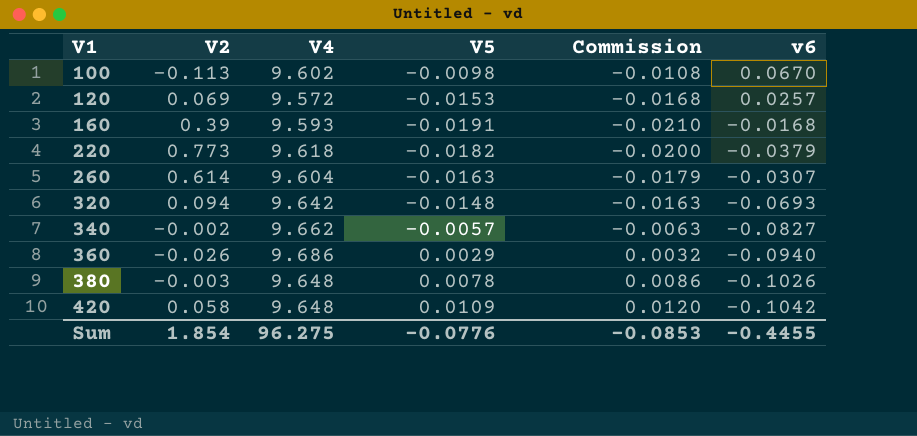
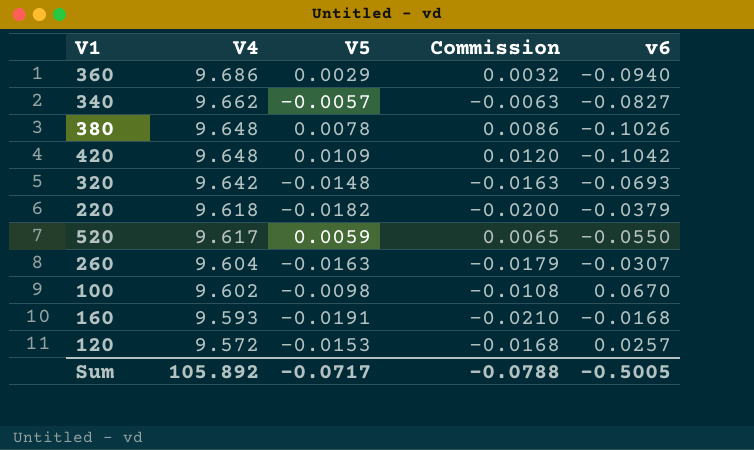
row order: V1 ascending -> V4 descending
column V2 | position: 2 -> none
row 520: none -> 9.617 | 0.0059 | 0.0065 | -0.0550
Sum | V4: 96.275 -> 105.892
Sum | V5: -0.0776 -> -0.0717
Sum | Commission: -0.0853 -> -0.0788
Sum | v6: -0.4455 -> -0.5005

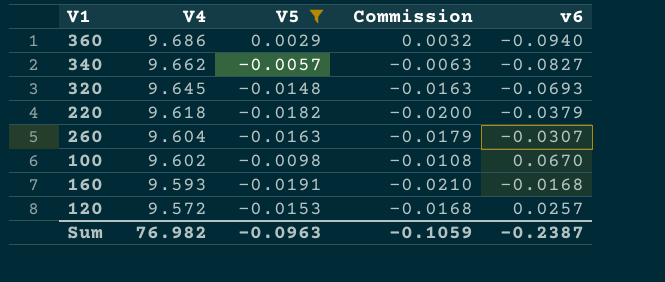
filter: none -> V5 <= 0.0029
320 | V4: 9.642 -> 9.645
Sum | V4: 105.892 -> 76.982
Sum | V5: -0.0717 -> -0.0963
Sum | Commission: -0.0788 -> -0.1059
Sum | v6: -0.5005 -> -0.2387

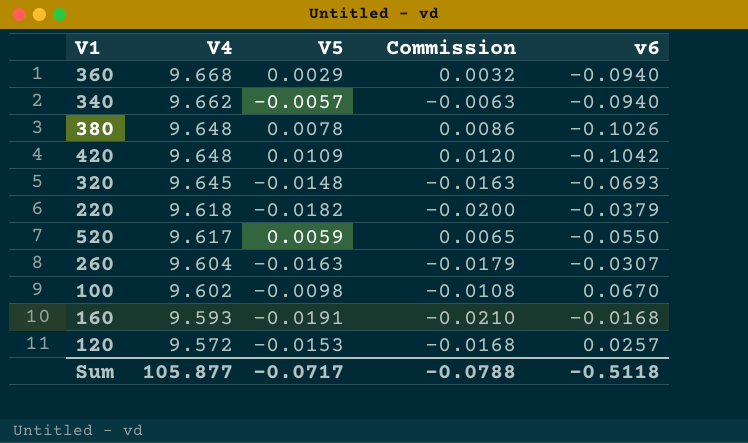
filter: V5 <= 0.0029 -> none
360 | V4: 9.686 -> 9.668
340 | v6: -0.0827 -> -0.0940
Sum | V4: 76.982 -> 105.877
Sum | V5: -0.0963 -> -0.0717
Sum | Commission: -0.1059 -> -0.0788
Sum | v6: -0.2387 -> -0.5118

